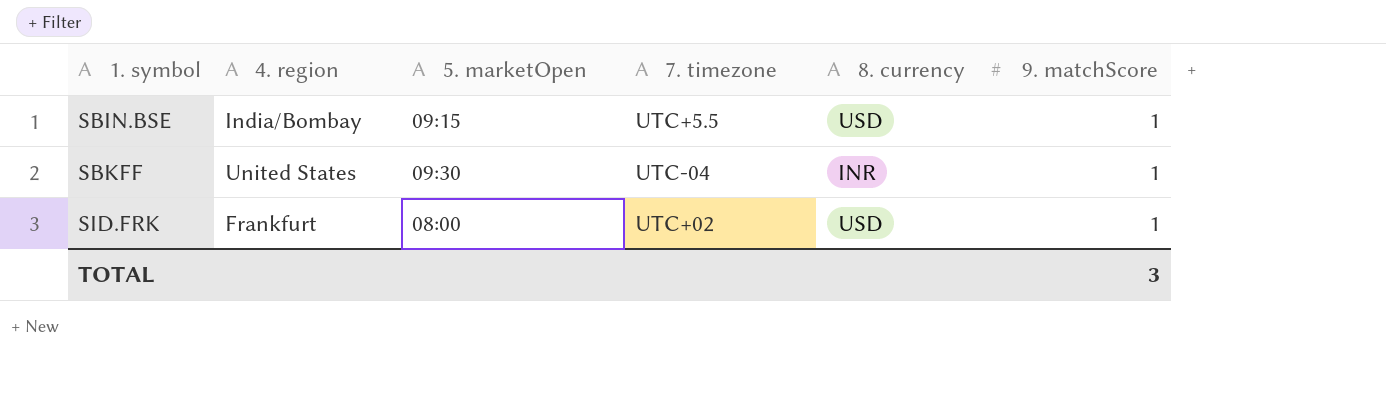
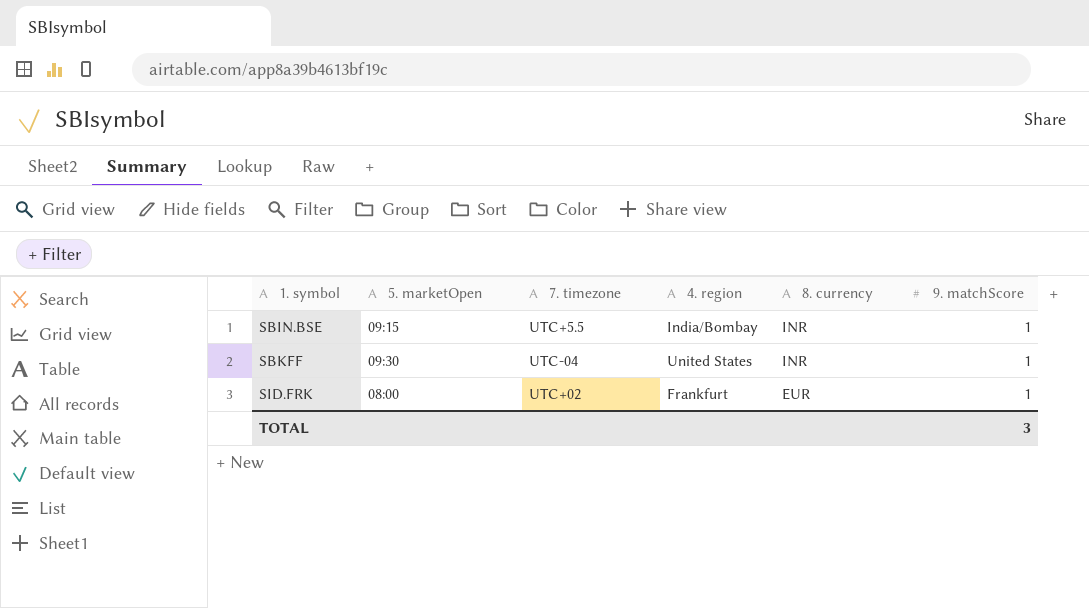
column 4. region | position: 2 -> 4
SBIN.BSE | 8. currency: USD -> INR
SID.FRK | 8. currency: USD -> EUR

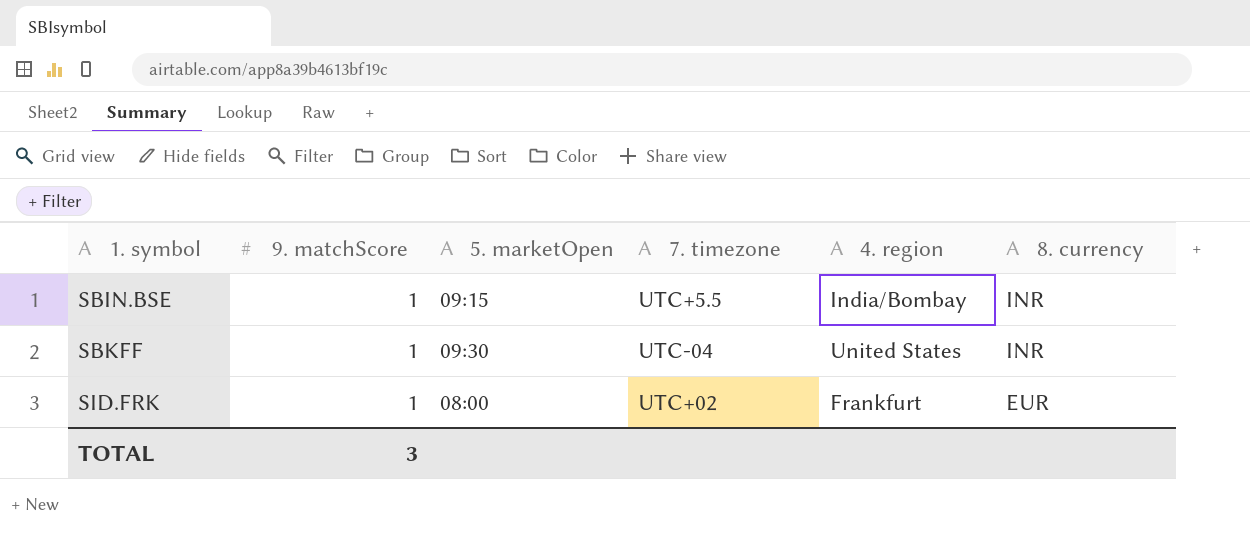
column 9. matchScore | position: 6 -> 2

